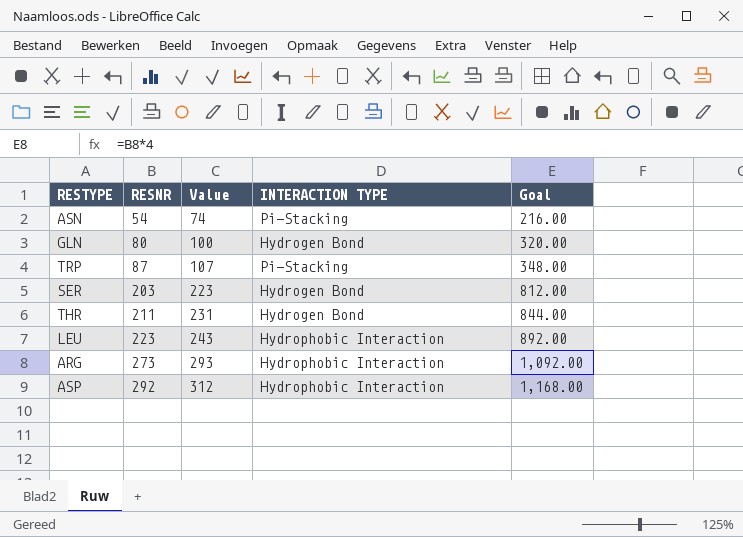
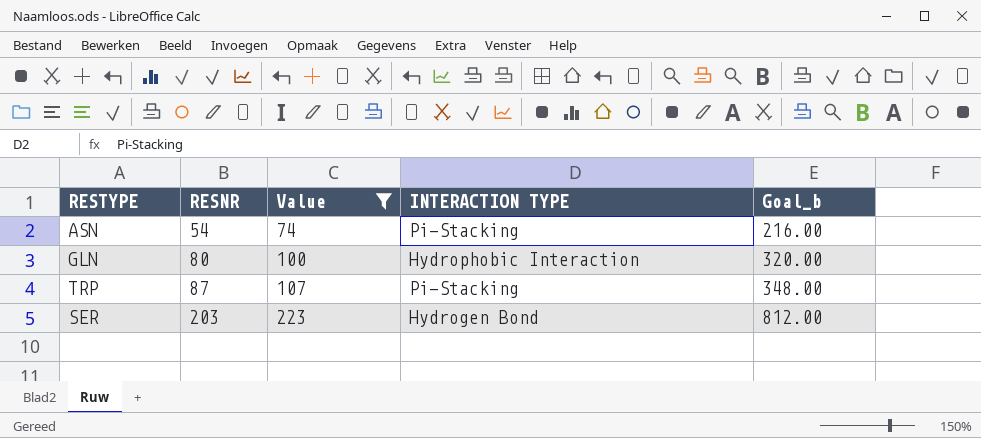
filter: none -> Value <= 223
column name: Goal -> Goal_b
GLN | INTERACTION TYPE: Hydrogen Bond -> Hydrophobic Interaction

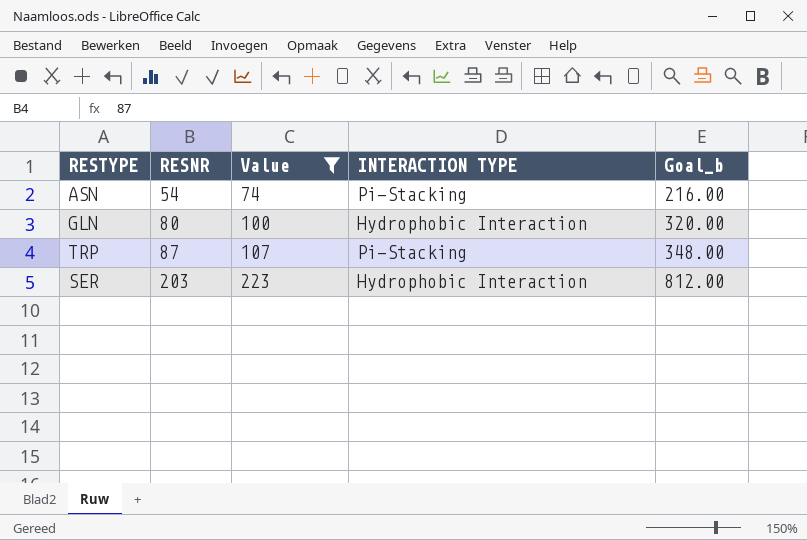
SER | INTERACTION TYPE: Hydrogen Bond -> Hydrophobic Interaction

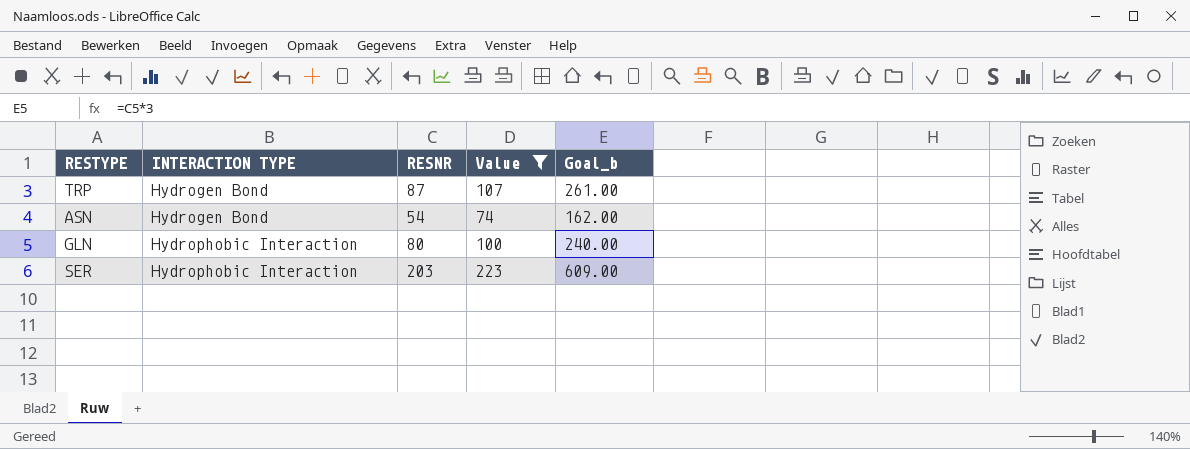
row order: RESNR ascending -> INTERACTION TYPE ascending
column INTERACTION TYPE | position: 4 -> 2
column Goal_b | formula: [RESNR] * 4 -> [RESNR] * 3
TRP | INTERACTION TYPE: Pi-Stacking -> Hydrogen Bond
ASN | INTERACTION TYPE: Pi-Stacking -> Hydrogen Bond

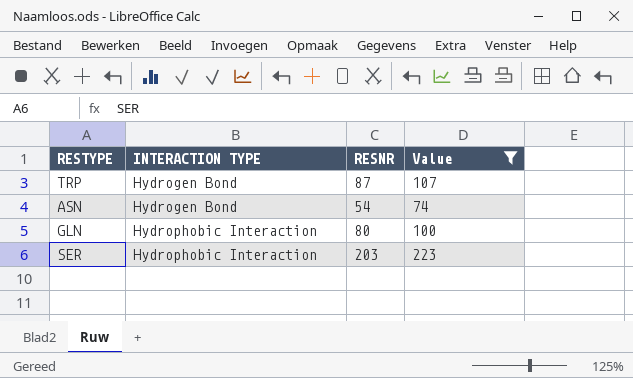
column Goal_b | formula: [RESNR] * 3 -> none

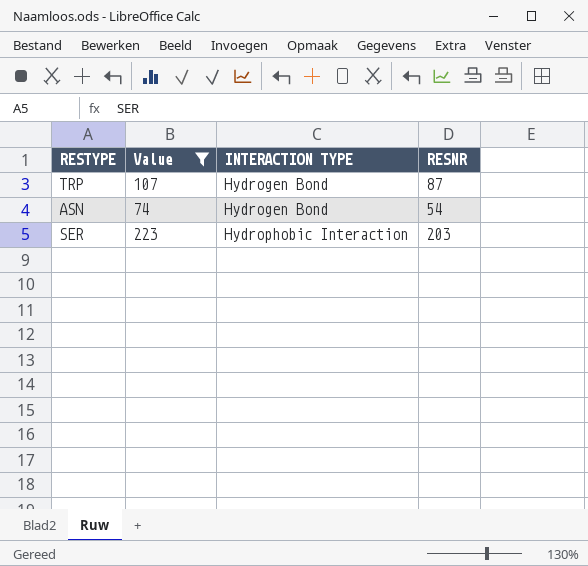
column Value | position: 4 -> 2
row GLN: Hydrophobic Interaction | 80 | 100 -> none

